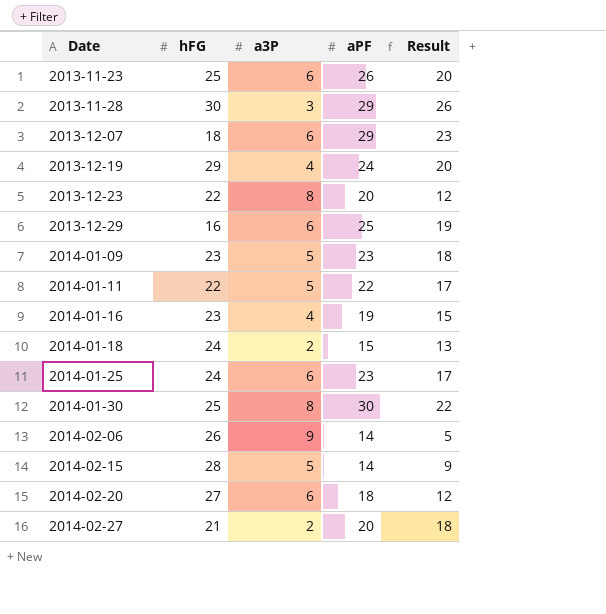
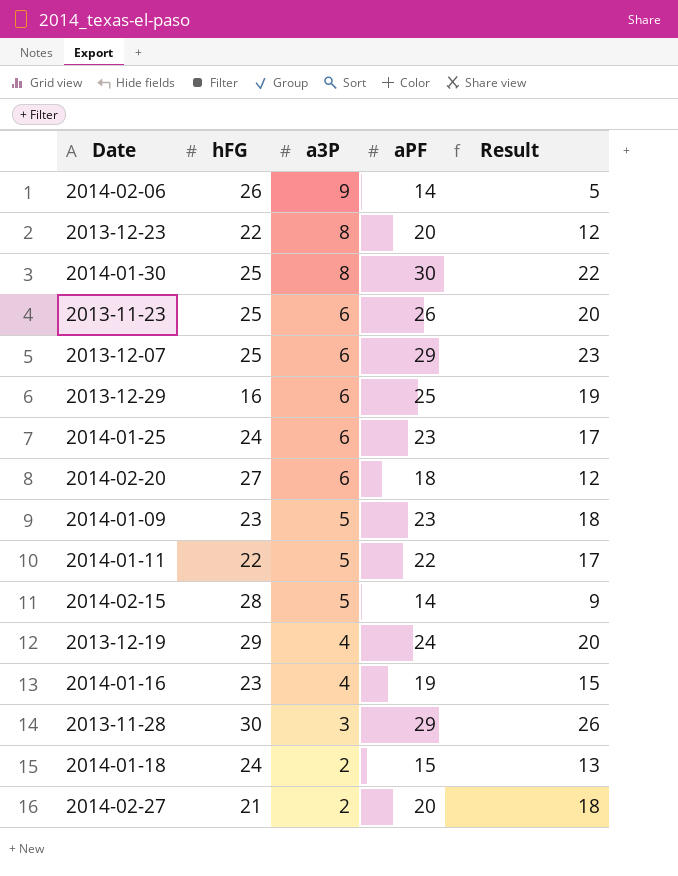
row order: Date ascending -> a3P descending
2013-12-07 | hFG: 18 -> 25

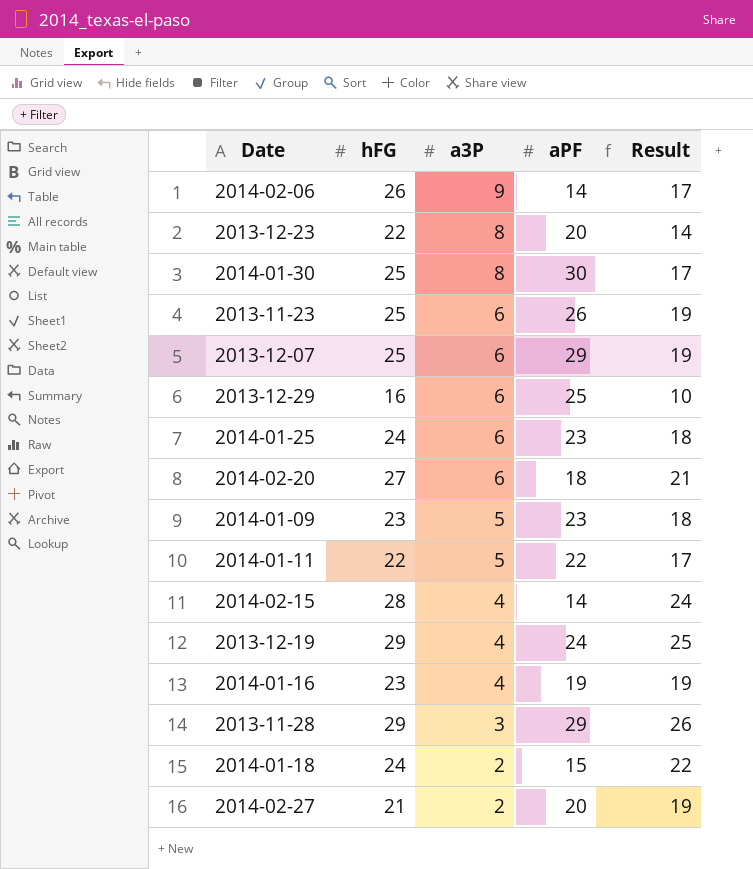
column Result | formula: [aPF] - [a3P] -> [hFG] - [a3P]
2014-02-15 | a3P: 5 -> 4
2013-11-28 | hFG: 30 -> 29

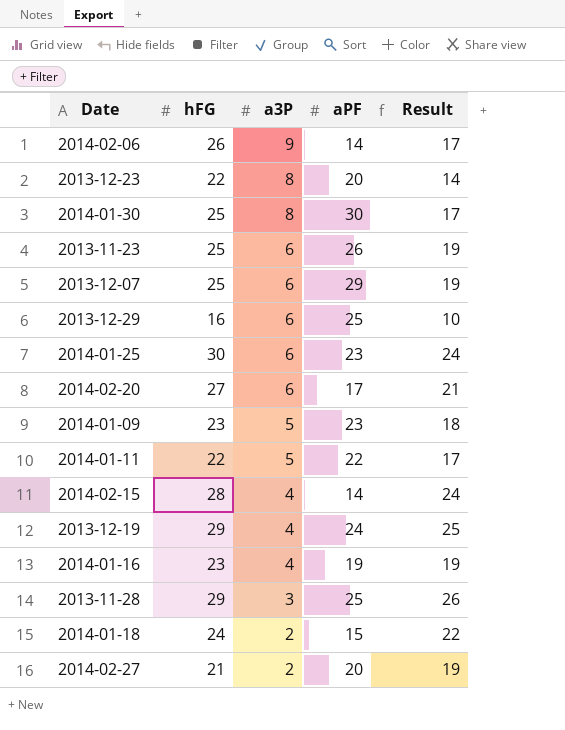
2014-01-25 | hFG: 24 -> 30
2014-01-25 | Result: 18 -> 24
2014-02-20 | aPF: 18 -> 17
2013-11-28 | aPF: 29 -> 25

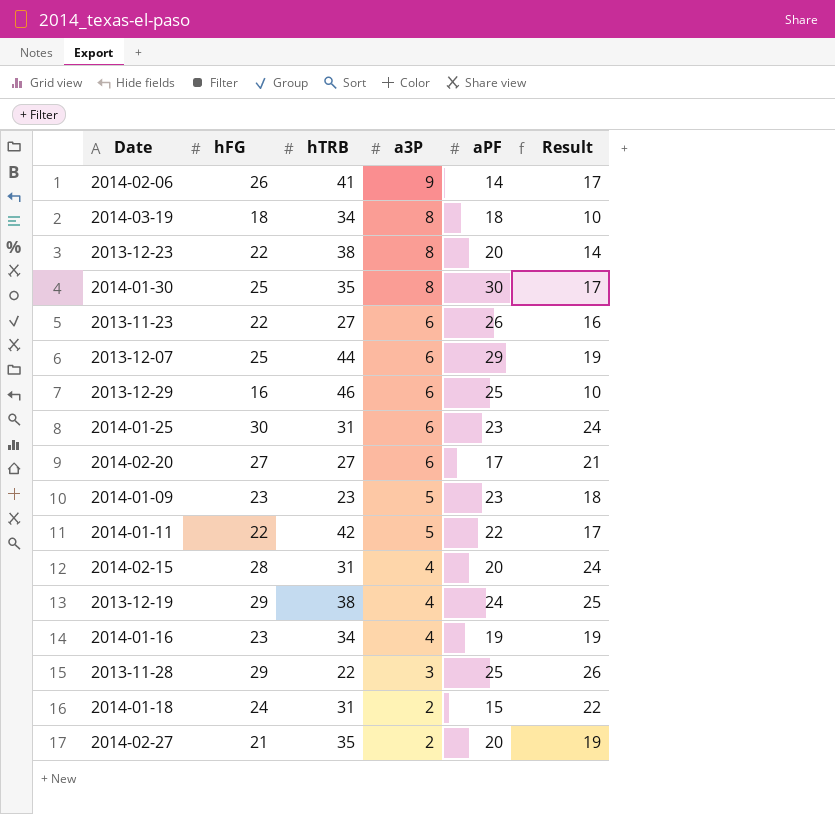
column hTRB | position: none -> 3
row 2014-03-19: none -> 18 | 34 | 8 | 18 | 10
2013-11-23 | hFG: 25 -> 22
2013-11-23 | Result: 19 -> 16
2014-02-15 | aPF: 14 -> 20

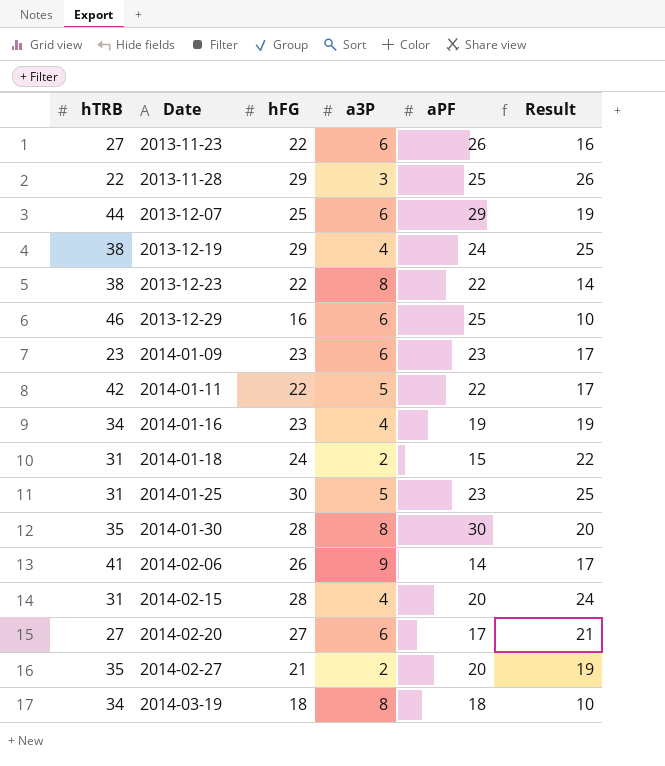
row order: a3P descending -> Date ascending
column hTRB | position: 3 -> 1
2013-12-23 | aPF: 20 -> 22
2014-01-09 | a3P: 5 -> 6
2014-01-09 | Result: 18 -> 17
2014-01-25 | a3P: 6 -> 5
2014-01-25 | Result: 24 -> 25
2014-01-30 | hFG: 25 -> 28
2014-01-30 | Result: 17 -> 20

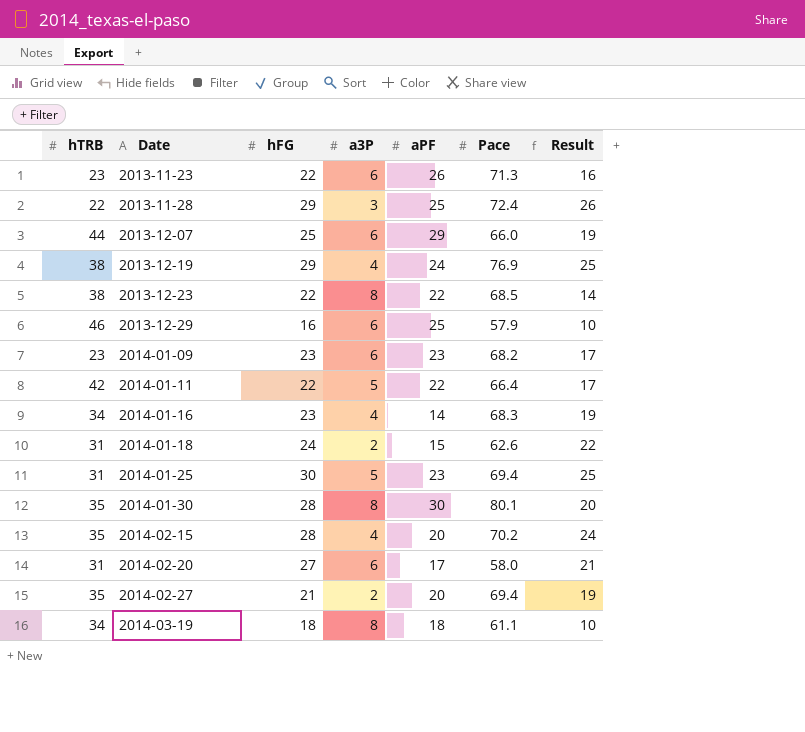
column Pace | position: none -> 6
row 2014-02-06: 41 | 26 | 9 | 14 | 17 -> none
2013-11-23 | hTRB: 27 -> 23
2014-01-16 | aPF: 19 -> 14
2014-02-15 | hTRB: 31 -> 35
2014-02-20 | hTRB: 27 -> 31

